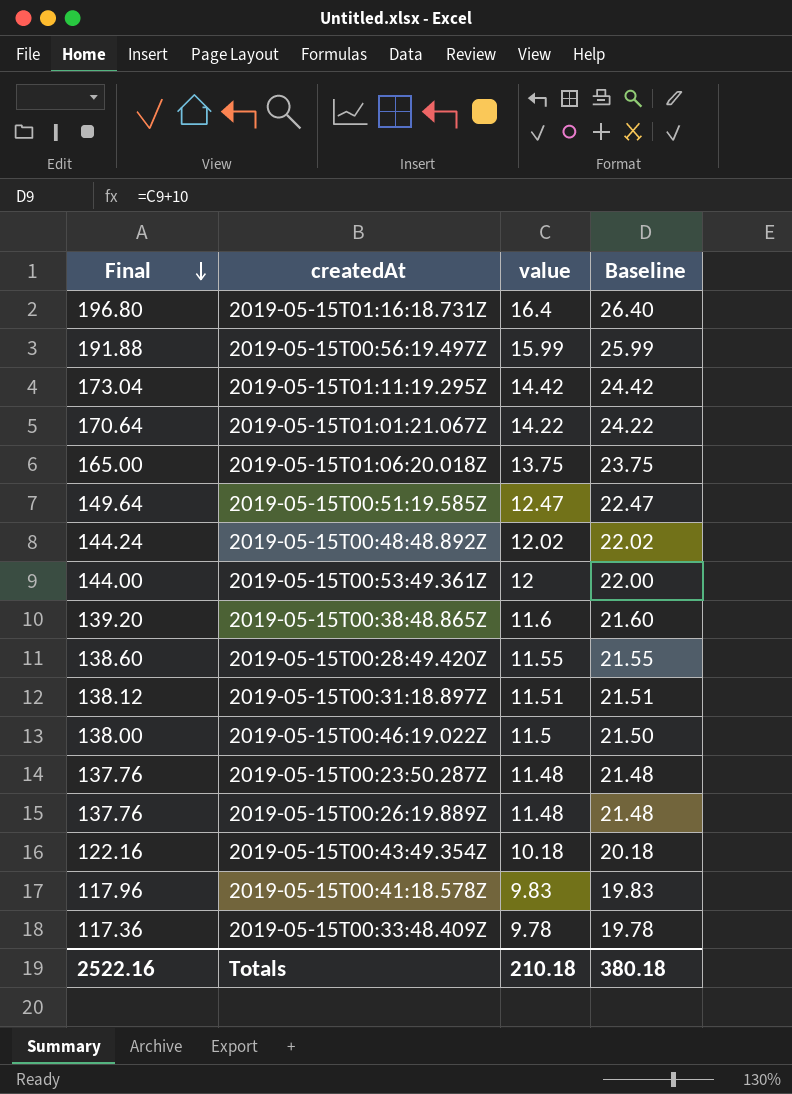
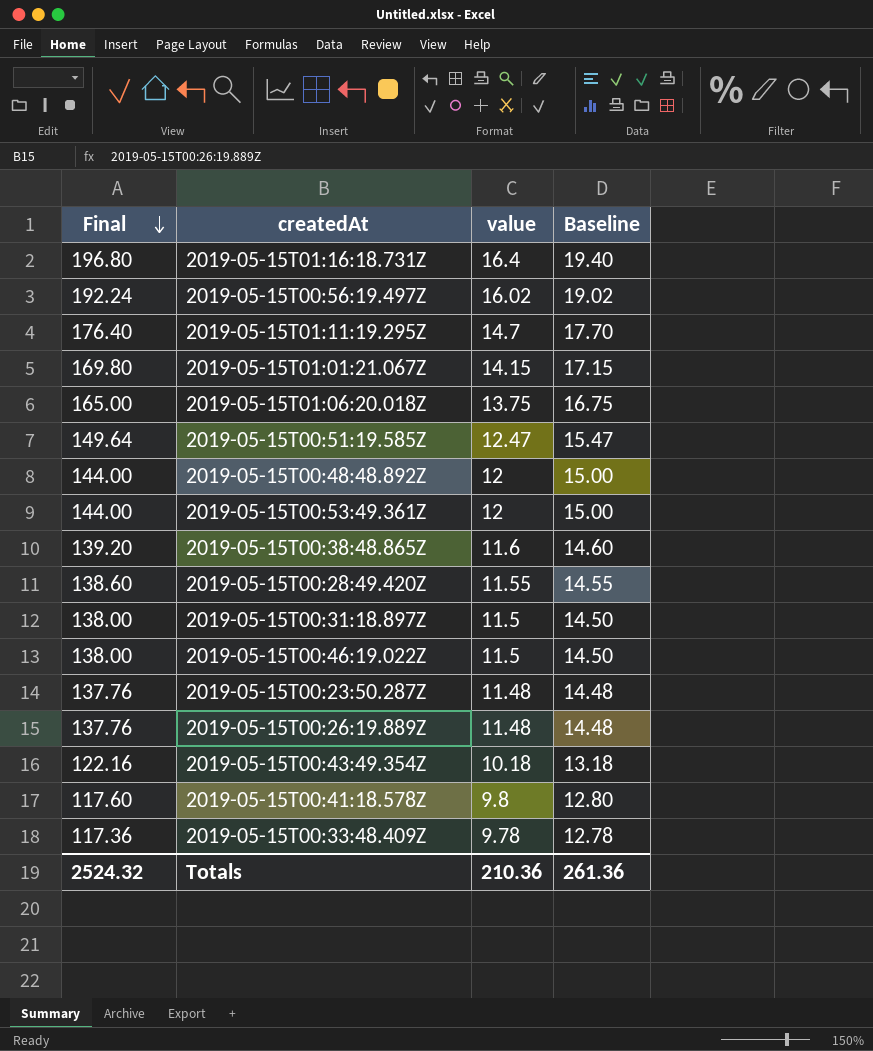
column Baseline | formula: [value] + 10 -> [value] + 3
2019-05-15T00:56:19.497Z | Final: 191.88 -> 192.24
2019-05-15T00:56:19.497Z | value: 15.99 -> 16.02
2019-05-15T01:11:19.295Z | Final: 173.04 -> 176.40
2019-05-15T01:11:19.295Z | value: 14.42 -> 14.7
2019-05-15T01:01:21.067Z | Final: 170.64 -> 169.80
2019-05-15T01:01:21.067Z | value: 14.22 -> 14.15
2019-05-15T00:48:48.892Z | Final: 144.24 -> 144.00
2019-05-15T00:48:48.892Z | value: 12.02 -> 12
2019-05-15T00:31:18.897Z | Final: 138.12 -> 138.00
2019-05-15T00:31:18.897Z | value: 11.51 -> 11.5
2019-05-15T00:41:18.578Z | Final: 117.96 -> 117.60
2019-05-15T00:41:18.578Z | value: 9.83 -> 9.8
Totals | Final: 2522.16 -> 2524.32
Totals | value: 210.18 -> 210.36
Totals | Baseline: 380.18 -> 261.36

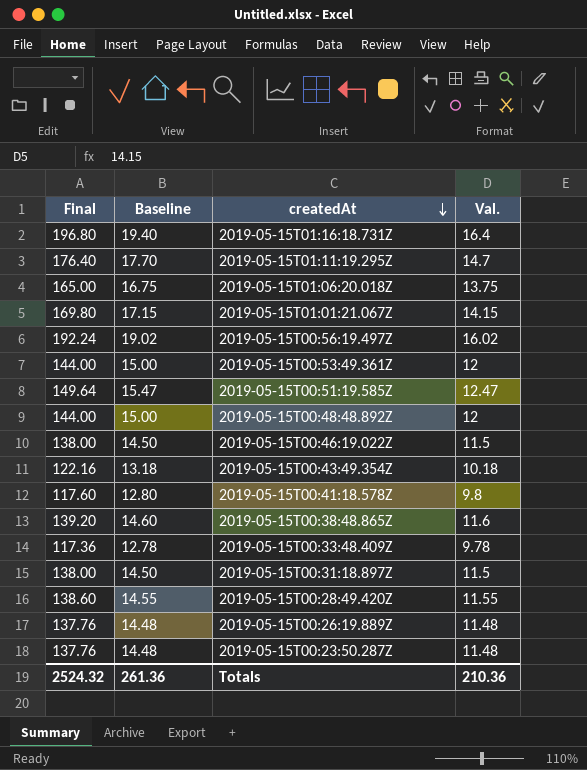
row order: Final descending -> createdAt descending
column Baseline | position: 4 -> 2
column name: value -> Val.

